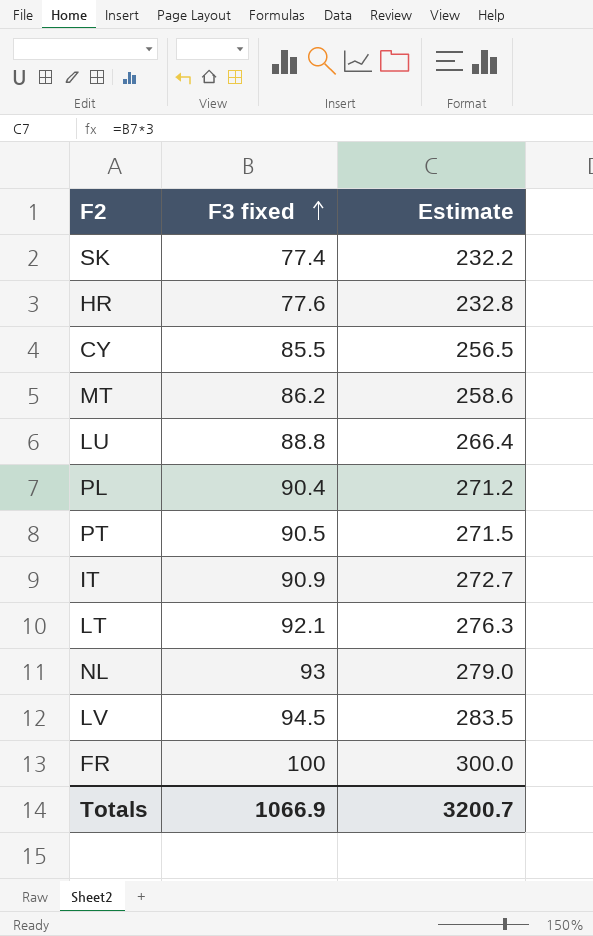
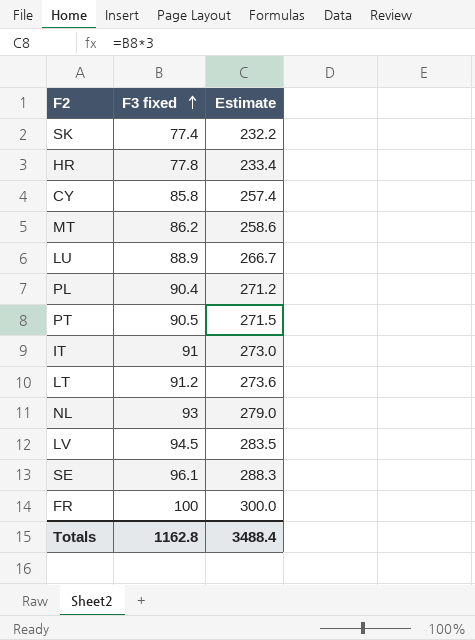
HR | F3 fixed: 77.6 -> 77.8
HR | Estimate: 232.8 -> 233.4
CY | F3 fixed: 85.5 -> 85.8
CY | Estimate: 256.5 -> 257.4
LU | F3 fixed: 88.8 -> 88.9
LU | Estimate: 266.4 -> 266.7
IT | F3 fixed: 90.9 -> 91
IT | Estimate: 272.7 -> 273.0
LT | F3 fixed: 92.1 -> 91.2
LT | Estimate: 276.3 -> 273.6
row SE: none -> 96.1 | 288.3
Totals | F3 fixed: 1066.9 -> 1162.8
Totals | Estimate: 3200.7 -> 3488.4

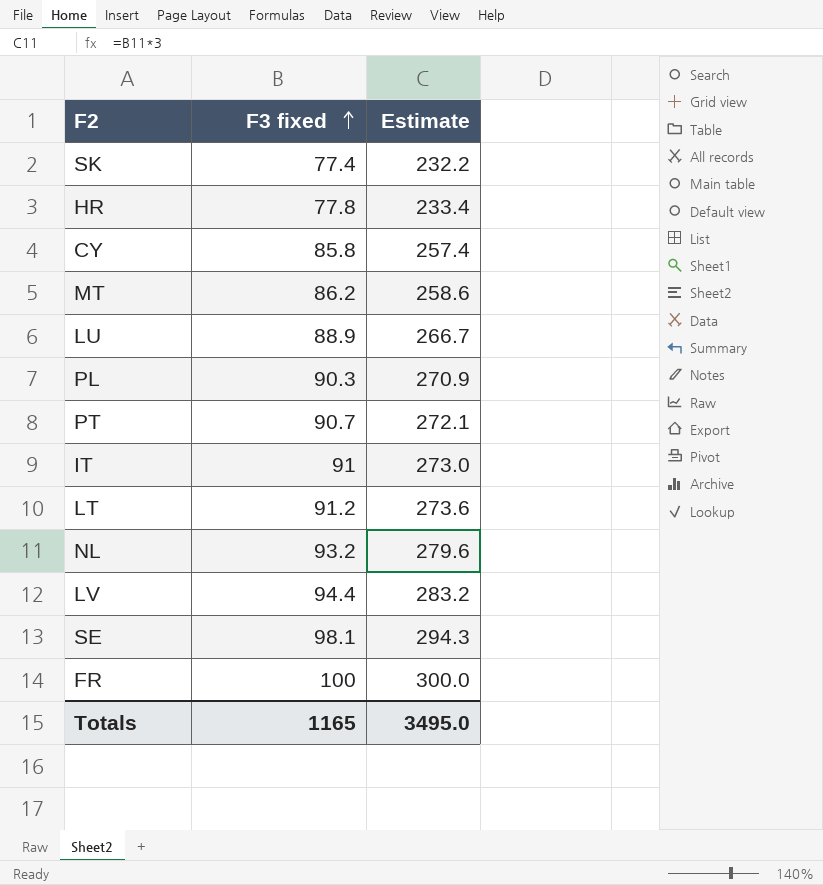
PL | F3 fixed: 90.4 -> 90.3
PL | Estimate: 271.2 -> 270.9
PT | F3 fixed: 90.5 -> 90.7
PT | Estimate: 271.5 -> 272.1
NL | F3 fixed: 93 -> 93.2
NL | Estimate: 279.0 -> 279.6
LV | F3 fixed: 94.5 -> 94.4
LV | Estimate: 283.5 -> 283.2
SE | F3 fixed: 96.1 -> 98.1
SE | Estimate: 288.3 -> 294.3
Totals | F3 fixed: 1162.8 -> 1165
Totals | Estimate: 3488.4 -> 3495.0

